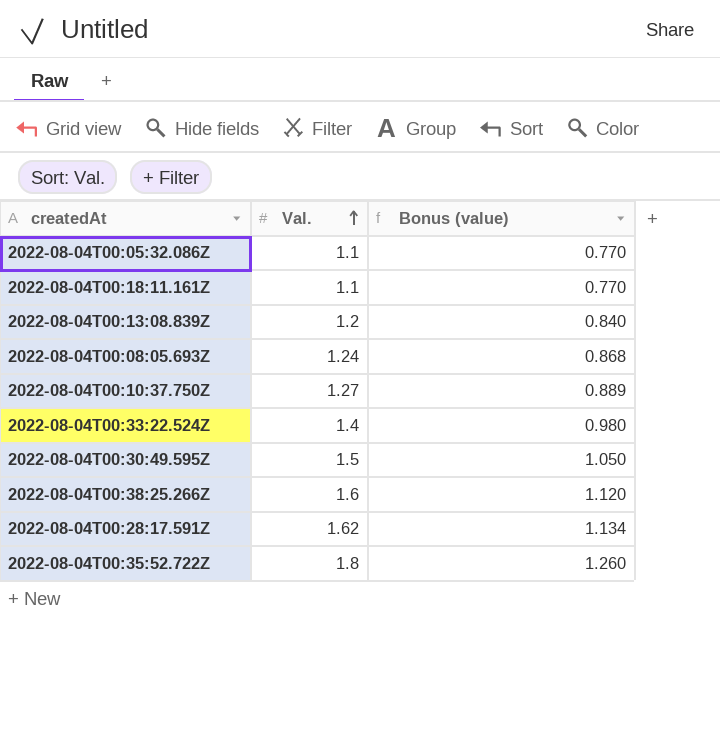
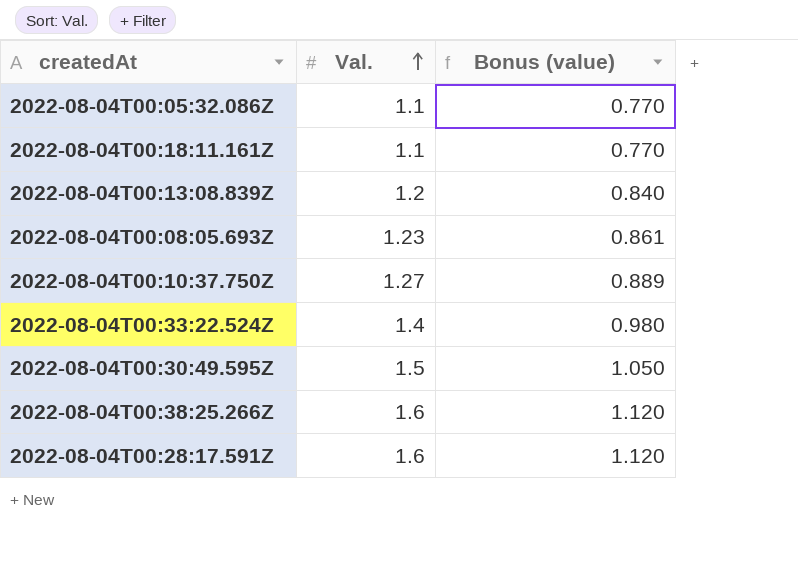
row 2022-08-04T00:35:52.722Z: 1.8 | 1.260 -> none
2022-08-04T00:08:05.693Z | Val.: 1.24 -> 1.23
2022-08-04T00:08:05.693Z | Bonus (value): 0.868 -> 0.861
2022-08-04T00:28:17.591Z | Val.: 1.62 -> 1.6
2022-08-04T00:28:17.591Z | Bonus (value): 1.134 -> 1.120

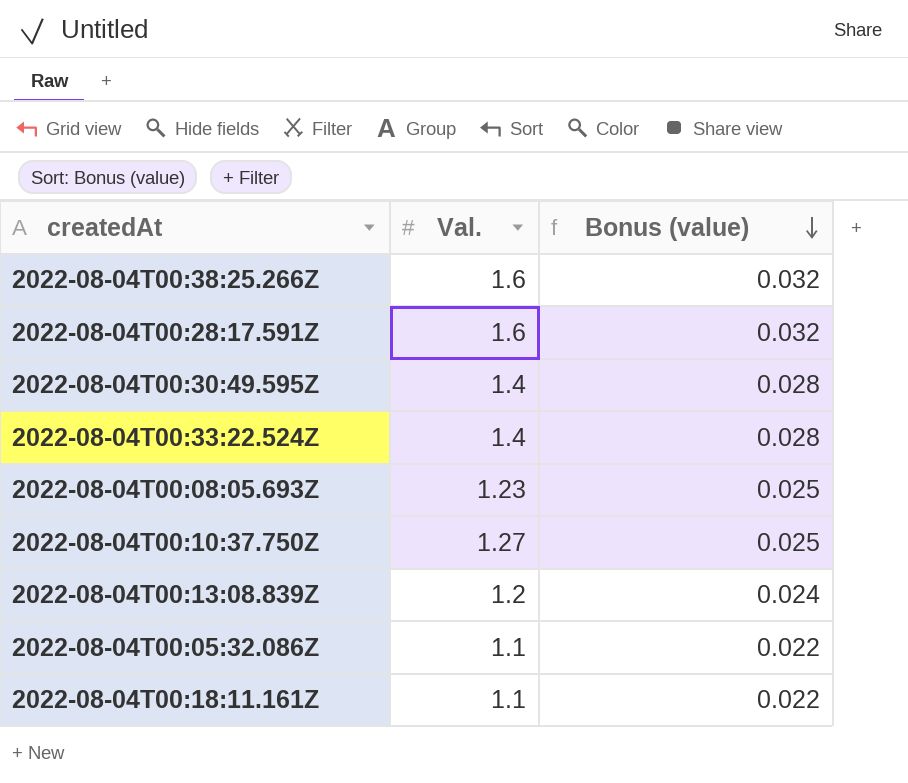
row order: Val. ascending -> Bonus (value) descending
column Bonus (value) | formula: [Val.] * 0.7 -> [Val.] * 0.02
2022-08-04T00:30:49.595Z | Val.: 1.5 -> 1.4

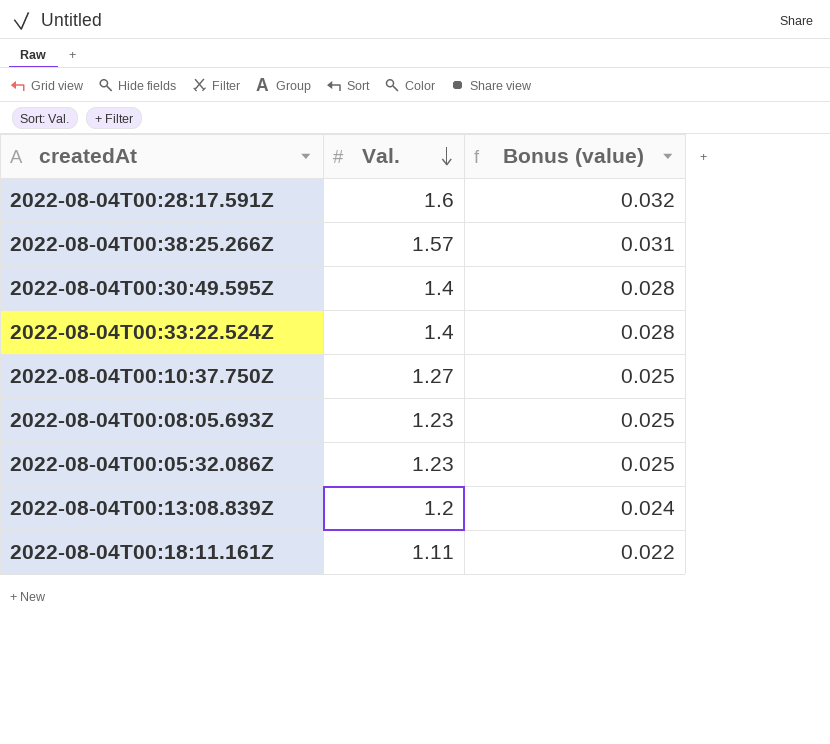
row order: Bonus (value) descending -> Val. descending
2022-08-04T00:38:25.266Z | Val.: 1.6 -> 1.57
2022-08-04T00:38:25.266Z | Bonus (value): 0.032 -> 0.031
2022-08-04T00:05:32.086Z | Val.: 1.1 -> 1.23
2022-08-04T00:05:32.086Z | Bonus (value): 0.022 -> 0.025
2022-08-04T00:18:11.161Z | Val.: 1.1 -> 1.11

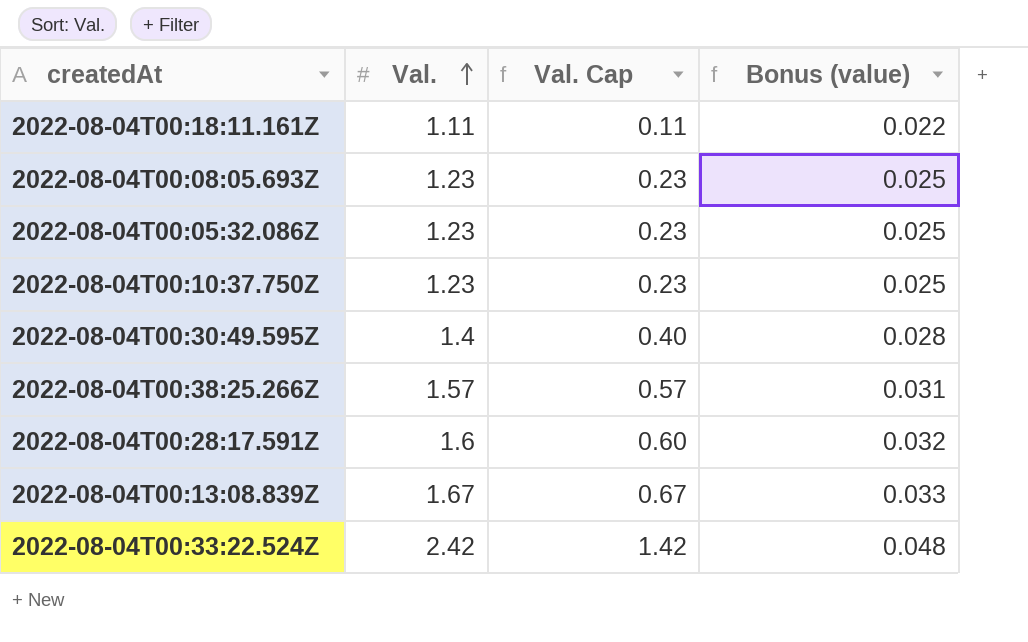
row order: Val. descending -> Val. ascending
column Val. Cap | formula: none -> [Val.] - 1
2022-08-04T00:10:37.750Z | Val.: 1.27 -> 1.23
2022-08-04T00:13:08.839Z | Val.: 1.2 -> 1.67
2022-08-04T00:13:08.839Z | Bonus (value): 0.024 -> 0.033
2022-08-04T00:33:22.524Z | Val.: 1.4 -> 2.42
2022-08-04T00:33:22.524Z | Bonus (value): 0.028 -> 0.048

